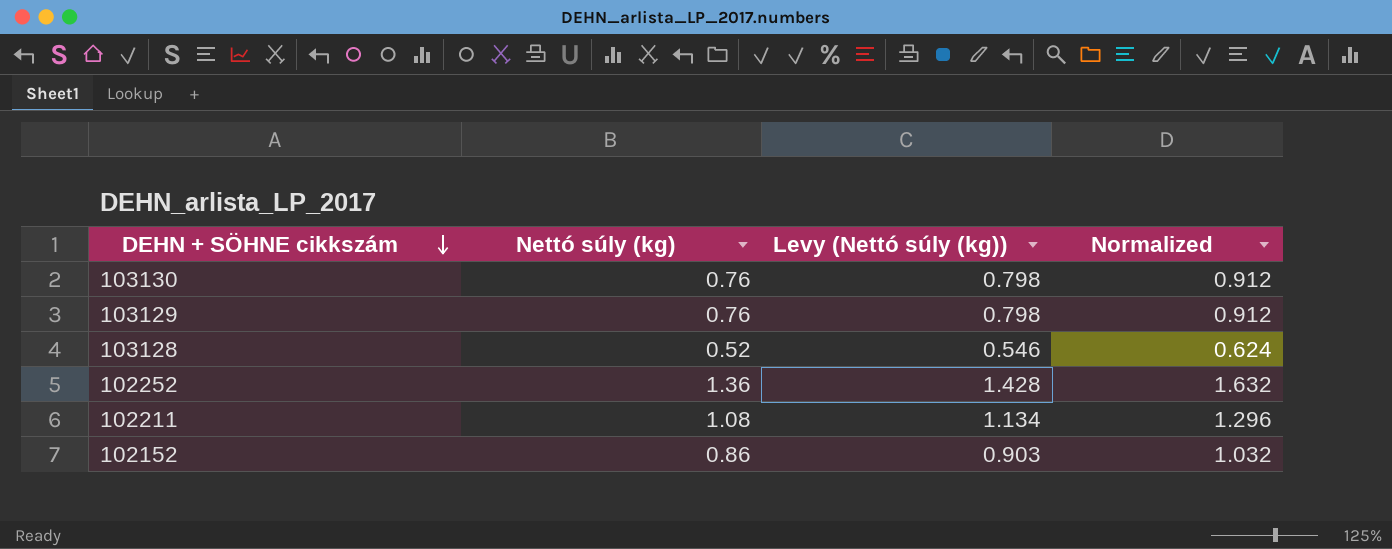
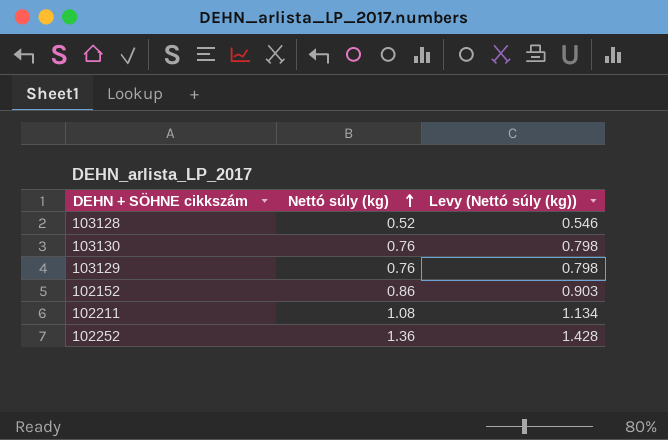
row order: DEHN + SÖHNE cikkszám descending -> Nettó súly (kg) ascending
column Normalized | formula: [Nettó súly (kg)] * 1.2 -> none

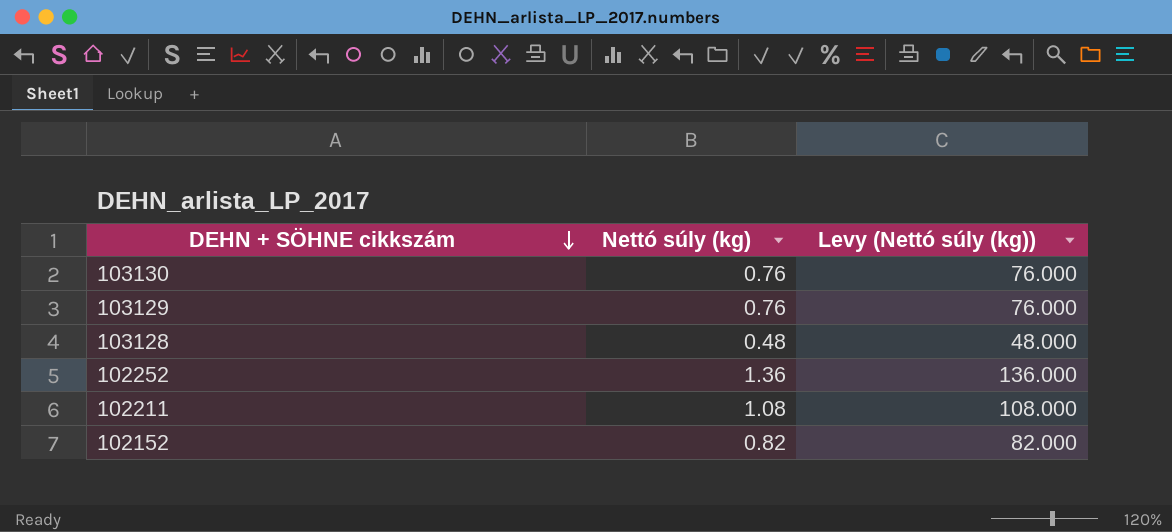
row order: Nettó súly (kg) ascending -> DEHN + SÖHNE cikkszám descending
column Levy (Nettó súly (kg)) | formula: [Nettó súly (kg)] * 1.05 -> [Nettó súly (kg)] * 100
103128 | Nettó súly (kg): 0.52 -> 0.48
102152 | Nettó súly (kg): 0.86 -> 0.82

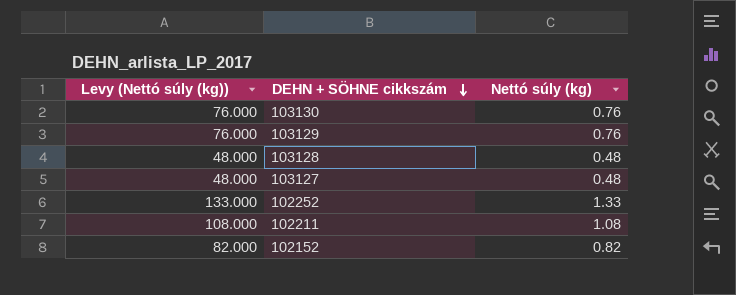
column Levy (Nettó súly (kg)) | position: 3 -> 1
row 103127: none -> 48.000 | 0.48
102252 | Levy (Nettó súly (kg)): 136.000 -> 133.000
102252 | Nettó súly (kg): 1.36 -> 1.33

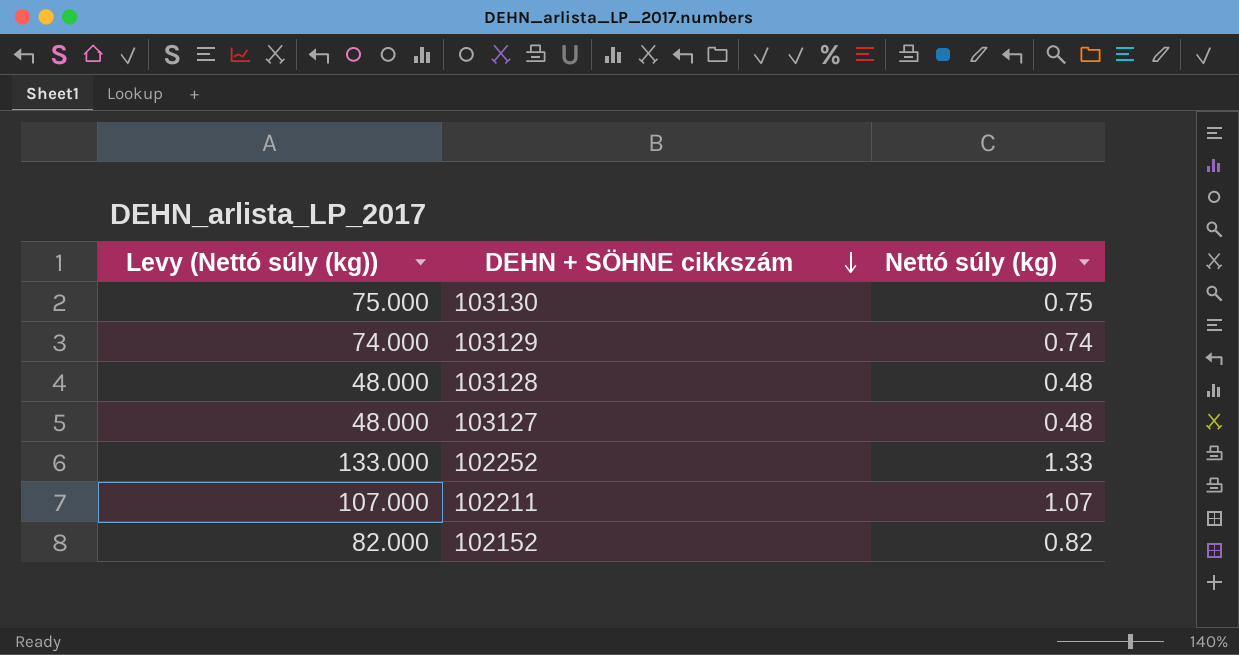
103130 | Levy (Nettó súly (kg)): 76.000 -> 75.000
103130 | Nettó súly (kg): 0.76 -> 0.75
103129 | Levy (Nettó súly (kg)): 76.000 -> 74.000
103129 | Nettó súly (kg): 0.76 -> 0.74
102211 | Levy (Nettó súly (kg)): 108.000 -> 107.000
102211 | Nettó súly (kg): 1.08 -> 1.07

